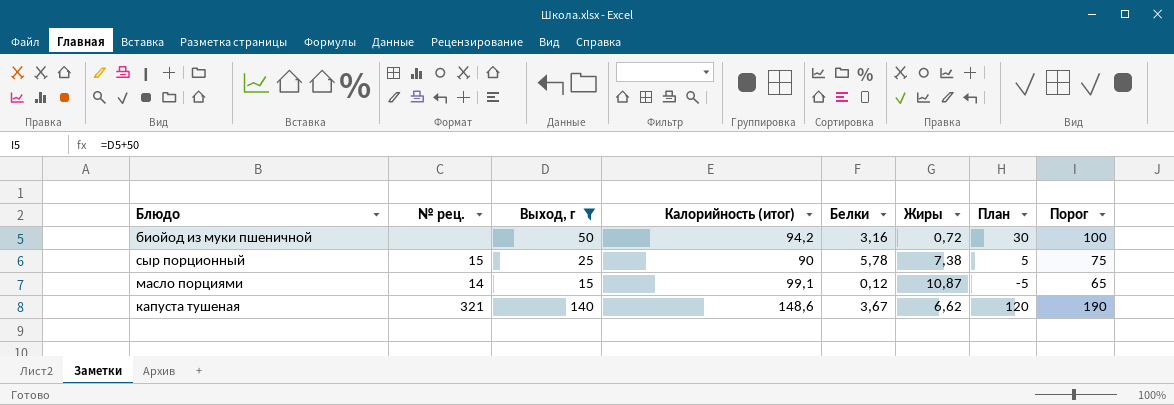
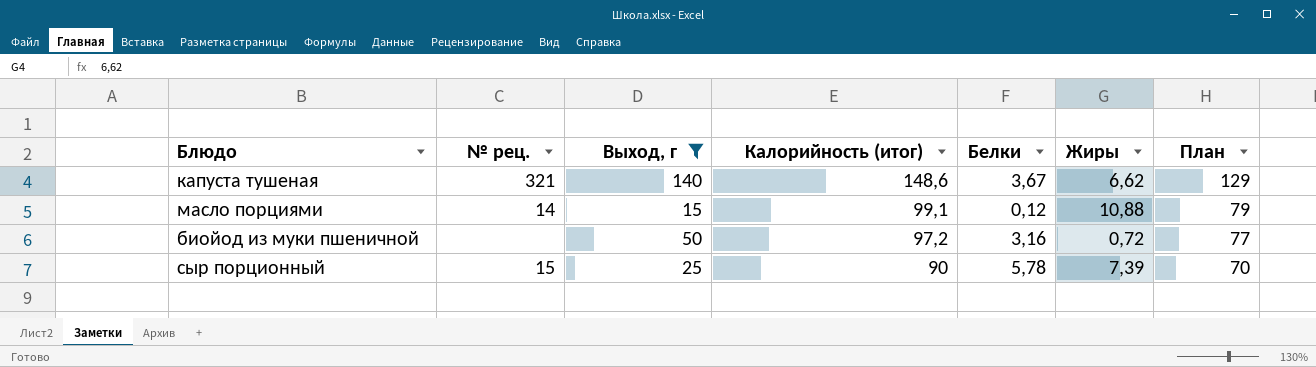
row order: none -> Калорийность (итог) descending
column Порог | formula: [Выход, г] + 50 -> none
column План | formula: [Выход, г] - 20 -> [Калорийность (итог)] - 20
масло порциями | Жиры: 10,87 -> 10,88
биойод из муки пшеничной | Калорийность (итог): 94,2 -> 97,2
сыр порционный | Жиры: 7,38 -> 7,39

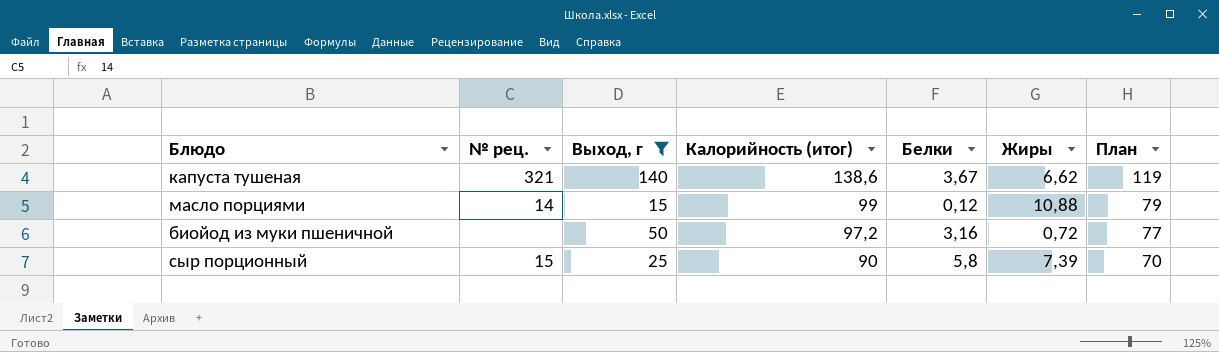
капуста тушеная | Калорийность (итог): 148,6 -> 138,6
капуста тушеная | План: 129 -> 119
масло порциями | Калорийность (итог): 99,1 -> 99
сыр порционный | Белки: 5,78 -> 5,8

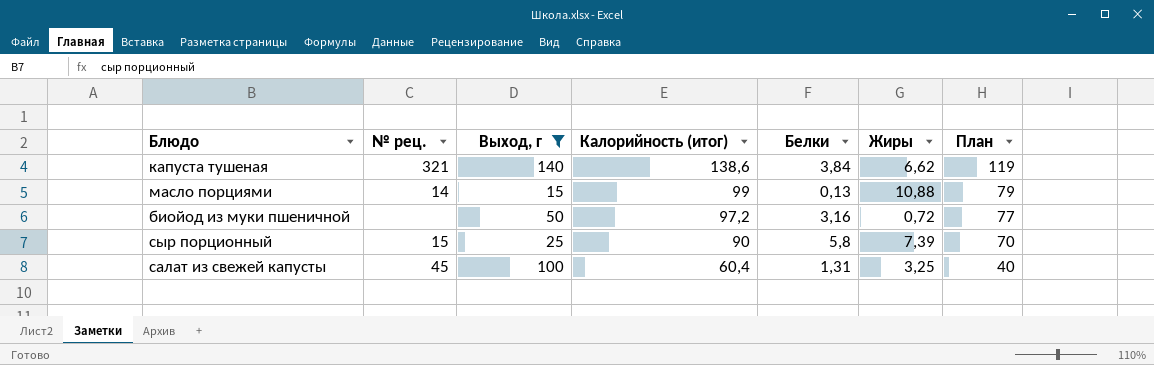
капуста тушеная | Белки: 3,67 -> 3,84
масло порциями | Белки: 0,12 -> 0,13
row салат из свежей капусты: none -> 45 | 100 | 60,4 | 1,31 | 3,25 | 40

